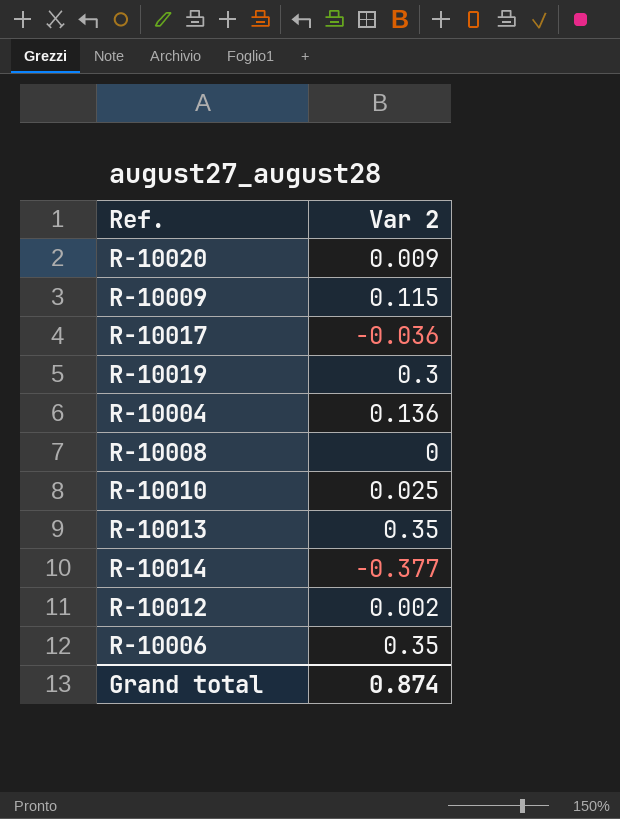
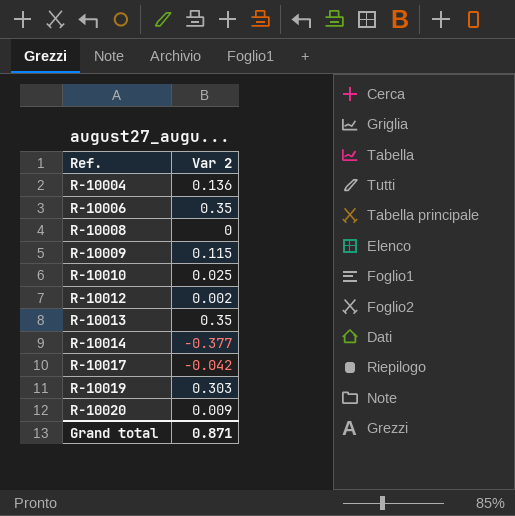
row order: none -> Ref. ascending
R-10017 | Var 2: -0.036 -> -0.042
R-10019 | Var 2: 0.3 -> 0.303
Grand total | Var 2: 0.874 -> 0.871

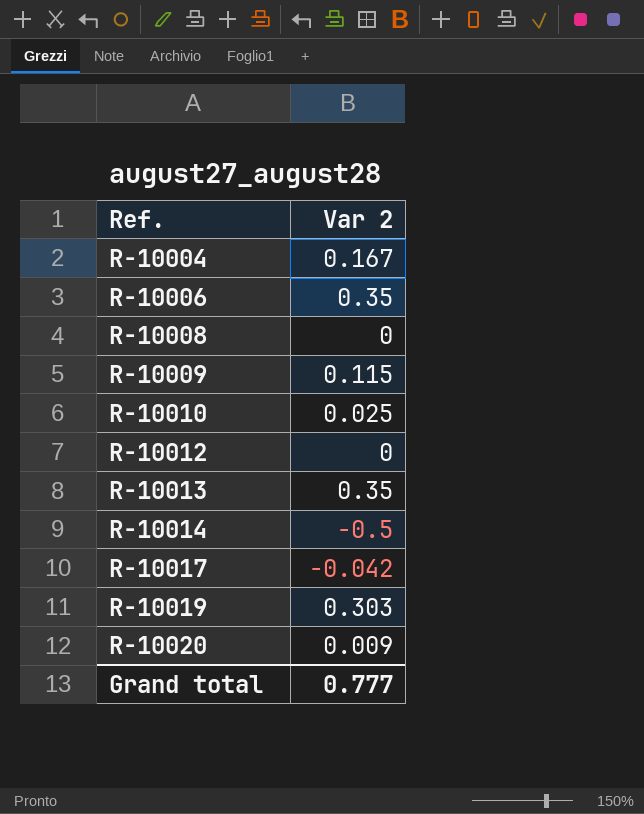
R-10004 | Var 2: 0.136 -> 0.167
R-10012 | Var 2: 0.002 -> 0
R-10014 | Var 2: -0.377 -> -0.5
Grand total | Var 2: 0.871 -> 0.777

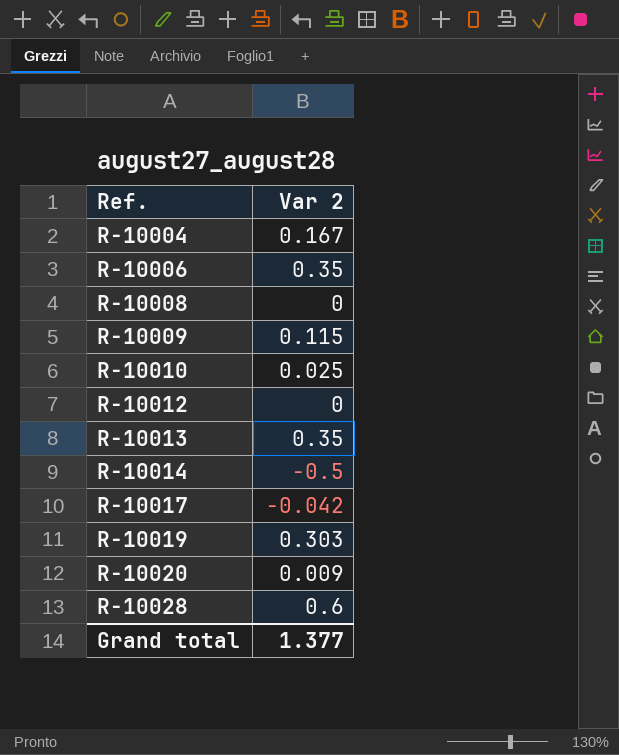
row R-10028: none -> 0.6
Grand total | Var 2: 0.777 -> 1.377

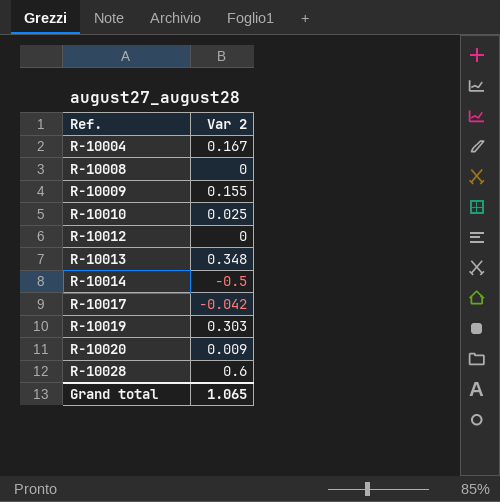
row R-10006: 0.35 -> none
R-10009 | Var 2: 0.115 -> 0.155
R-10013 | Var 2: 0.35 -> 0.348
Grand total | Var 2: 1.377 -> 1.065

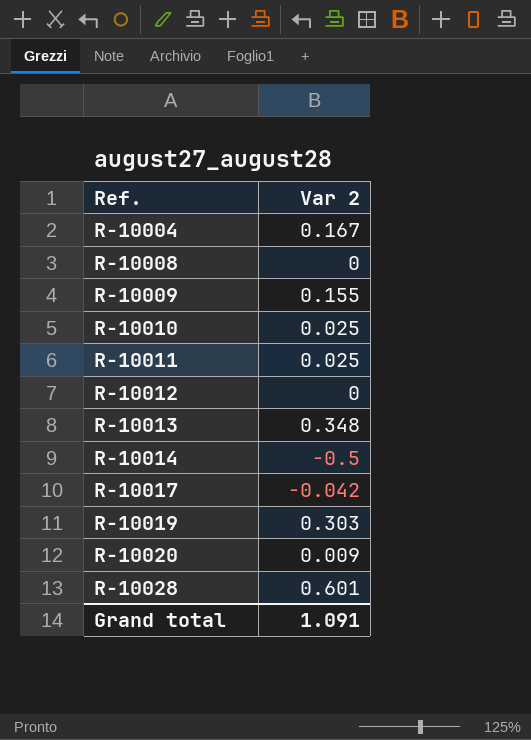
row R-10011: none -> 0.025
R-10028 | Var 2: 0.6 -> 0.601
Grand total | Var 2: 1.065 -> 1.091

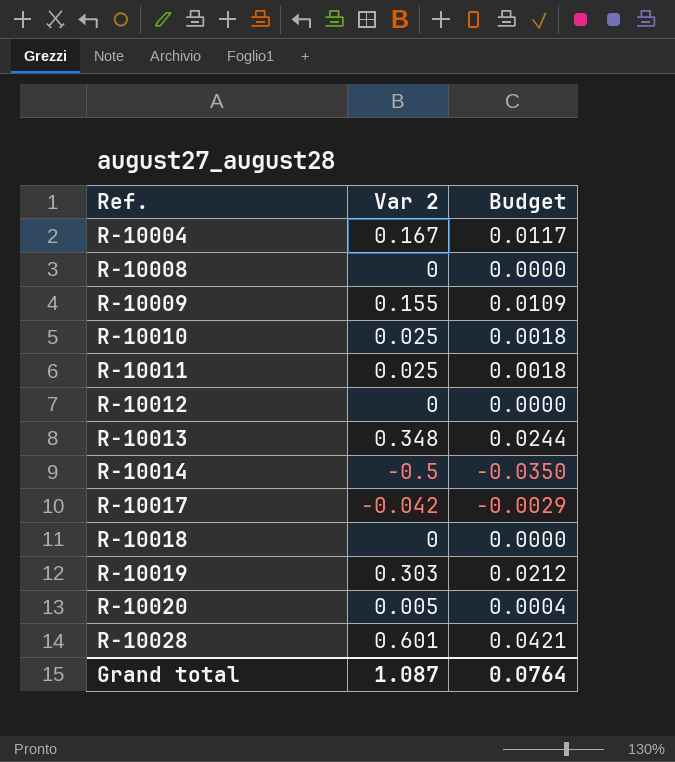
column Budget | formula: none -> [Var 2] * 0.07
row R-10018: none -> 0 | 0.0000
R-10020 | Var 2: 0.009 -> 0.005
Grand total | Var 2: 1.091 -> 1.087

